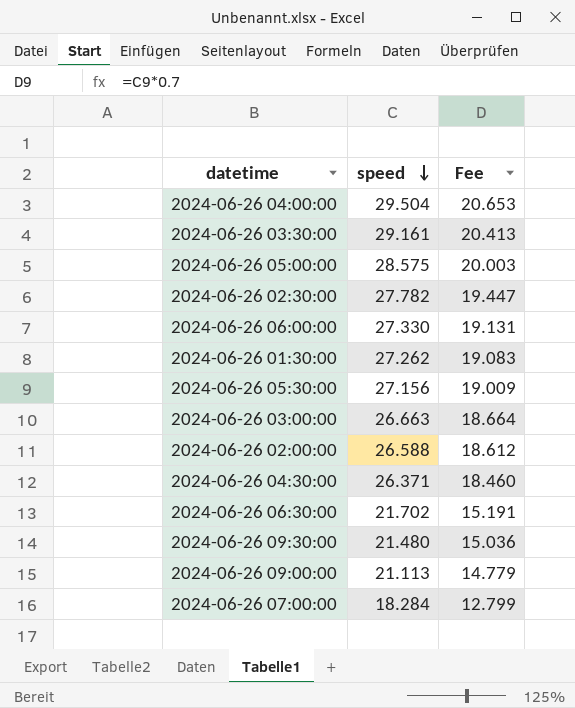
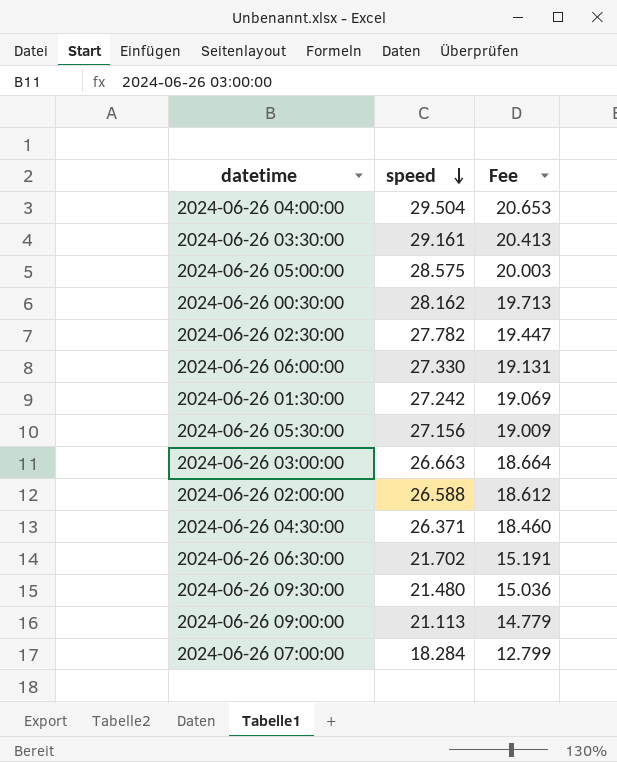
row 2024-06-26 00:30:00: none -> 28.162 | 19.713
2024-06-26 01:30:00 | speed: 27.262 -> 27.242
2024-06-26 01:30:00 | Fee: 19.083 -> 19.069

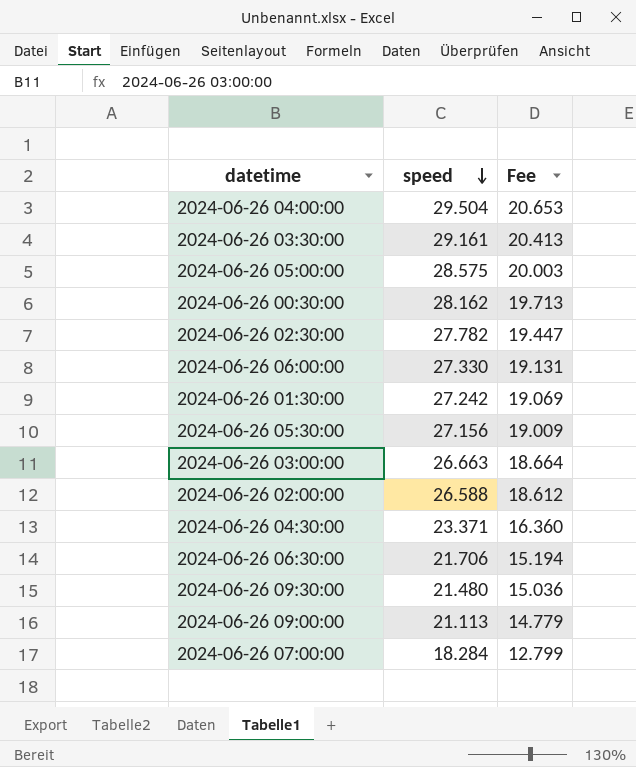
2024-06-26 04:30:00 | speed: 26.371 -> 23.371
2024-06-26 04:30:00 | Fee: 18.460 -> 16.360
2024-06-26 06:30:00 | speed: 21.702 -> 21.706
2024-06-26 06:30:00 | Fee: 15.191 -> 15.194

